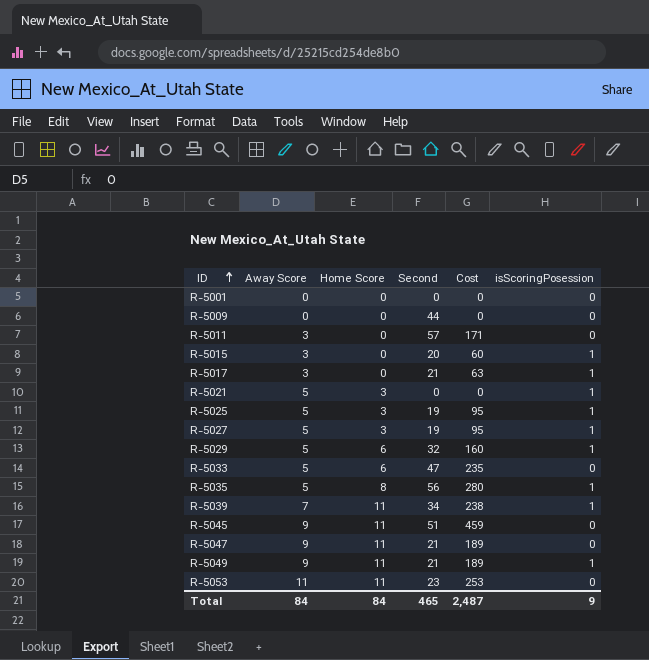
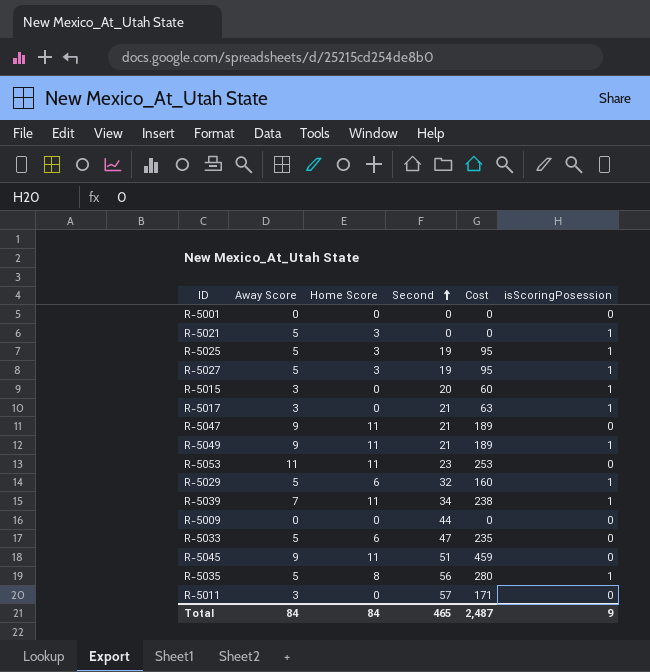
row order: ID ascending -> Second ascending

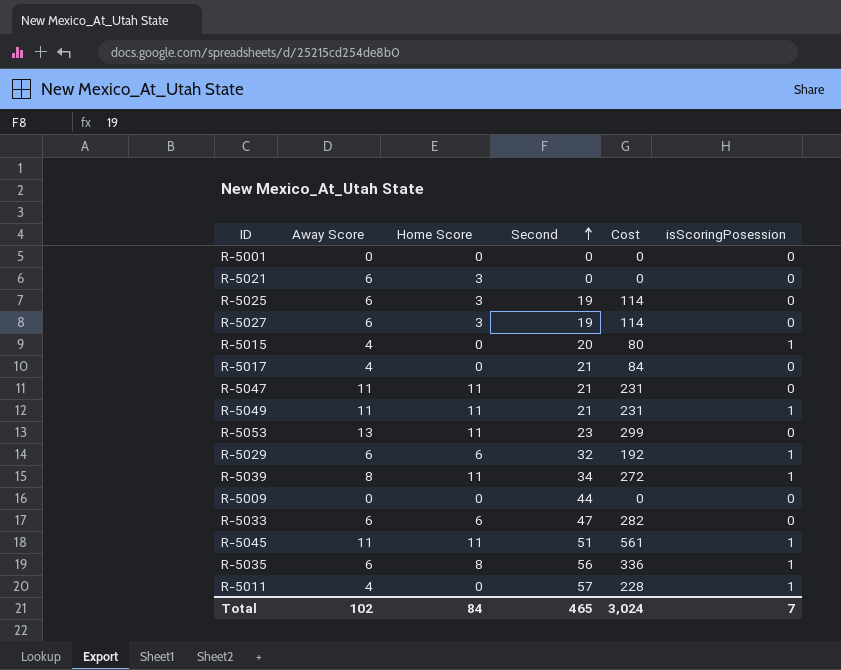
R-5021 | Away Score: 5 -> 6
R-5021 | isScoringPosession: 1 -> 0
R-5025 | Away Score: 5 -> 6
R-5025 | Cost: 95 -> 114
R-5025 | isScoringPosession: 1 -> 0
R-5027 | Away Score: 5 -> 6
R-5027 | Cost: 95 -> 114
R-5027 | isScoringPosession: 1 -> 0
R-5015 | Away Score: 3 -> 4
R-5015 | Cost: 60 -> 80
R-5017 | Away Score: 3 -> 4
R-5017 | Cost: 63 -> 84
R-5017 | isScoringPosession: 1 -> 0
R-5047 | Away Score: 9 -> 11
R-5047 | Cost: 189 -> 231
R-5049 | Away Score: 9 -> 11
R-5049 | Cost: 189 -> 231
R-5053 | Away Score: 11 -> 13
R-5053 | Cost: 253 -> 299
R-5029 | Away Score: 5 -> 6
R-5029 | Cost: 160 -> 192
R-5039 | Away Score: 7 -> 8
R-5039 | Cost: 238 -> 272
R-5033 | Away Score: 5 -> 6
R-5033 | Cost: 235 -> 282
R-5045 | Away Score: 9 -> 11
R-5045 | Cost: 459 -> 561
R-5045 | isScoringPosession: 0 -> 1
R-5035 | Away Score: 5 -> 6
R-5035 | Cost: 280 -> 336
R-5011 | Away Score: 3 -> 4
R-5011 | Cost: 171 -> 228
R-5011 | isScoringPosession: 0 -> 1
Total | Away Score: 84 -> 102
Total | Cost: 2,487 -> 3,024
Total | isScoringPosession: 9 -> 7

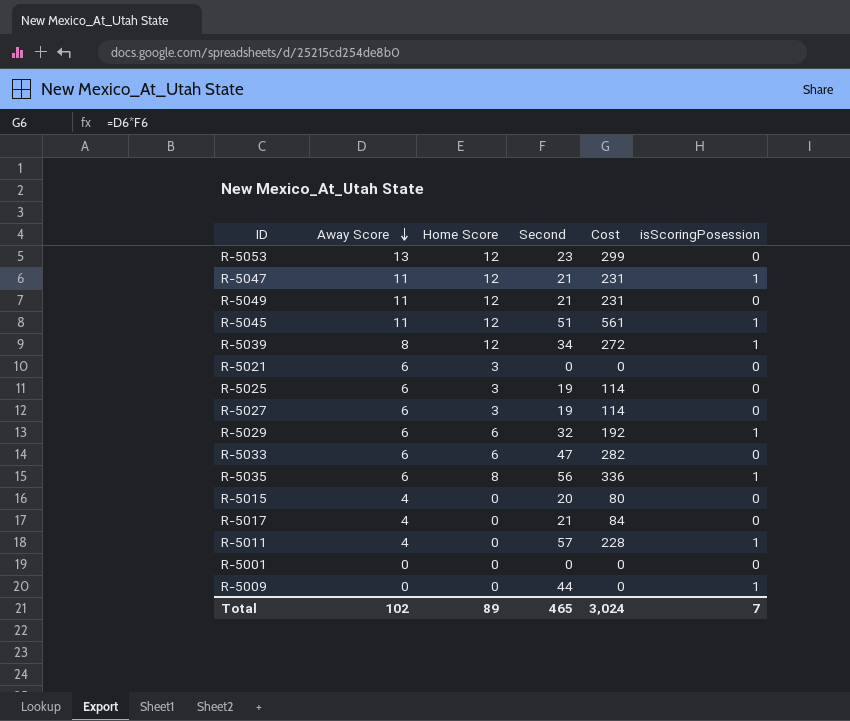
row order: Second ascending -> Away Score descending
R-5053 | Home Score: 11 -> 12
R-5047 | Home Score: 11 -> 12
R-5047 | isScoringPosession: 0 -> 1
R-5049 | Home Score: 11 -> 12
R-5049 | isScoringPosession: 1 -> 0
R-5045 | Home Score: 11 -> 12
R-5039 | Home Score: 11 -> 12
R-5015 | isScoringPosession: 1 -> 0
R-5009 | isScoringPosession: 0 -> 1
Total | Home Score: 84 -> 89

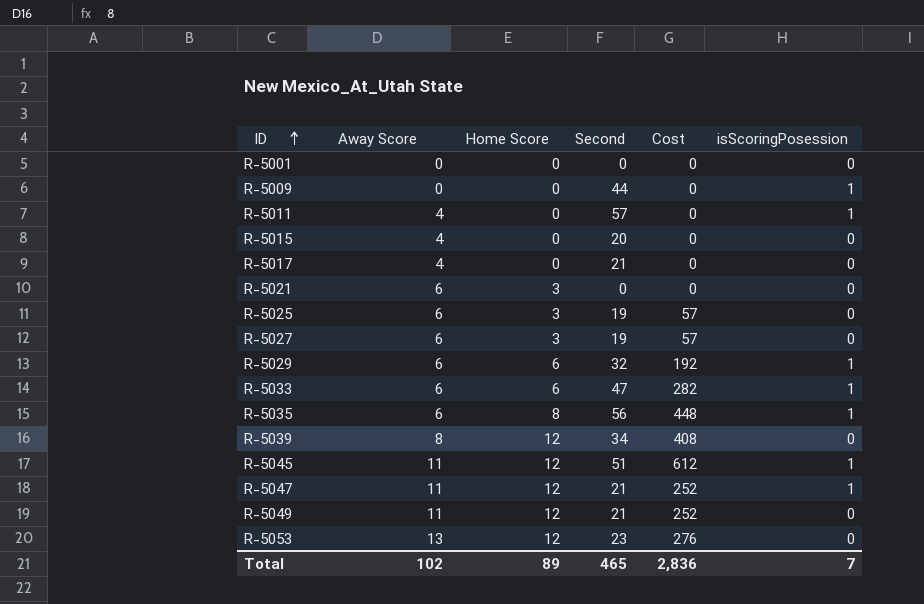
row order: Away Score descending -> ID ascending
column Cost | formula: [Away Score] * [Second] -> [Home Score] * [Second]
R-5033 | isScoringPosession: 0 -> 1
R-5039 | isScoringPosession: 1 -> 0
Total | Cost: 3,024 -> 2,836

